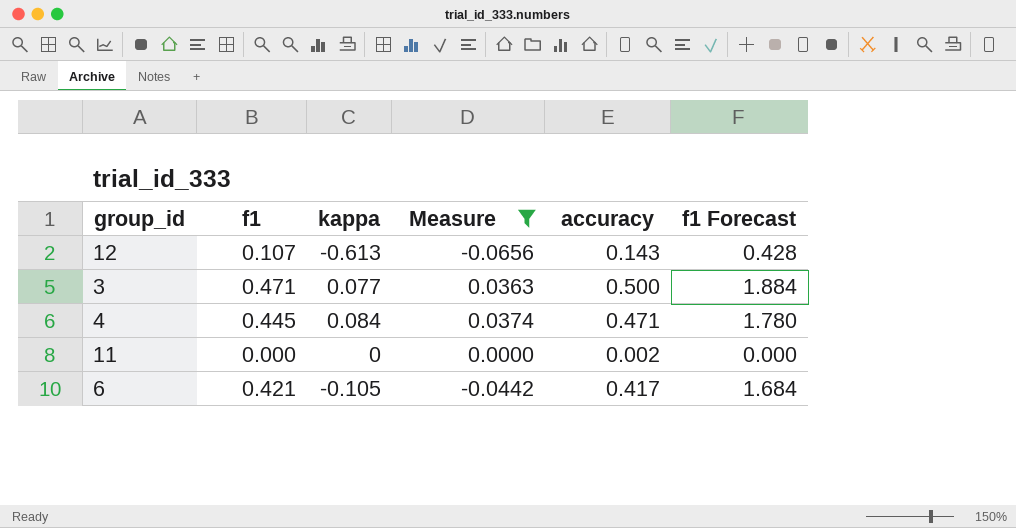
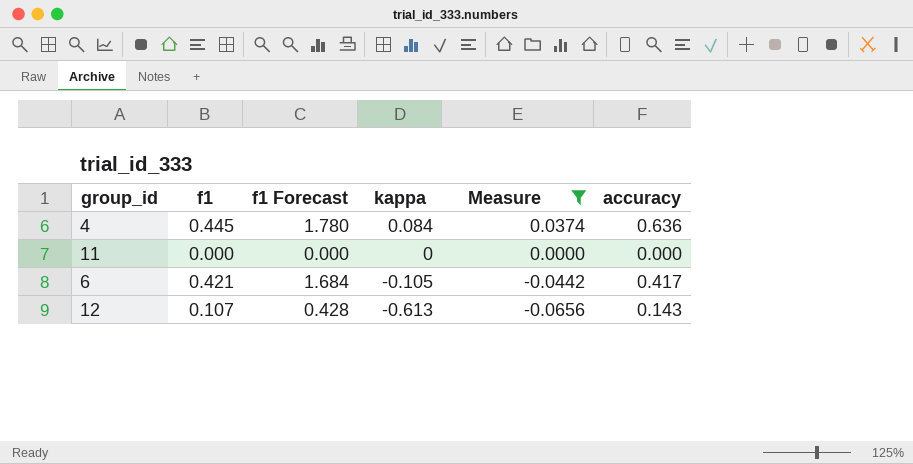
row order: none -> kappa descending
column f1 Forecast | position: 6 -> 3
row 3: 0.471 | 0.077 | 0.0363 | 0.500 | 1.884 -> none
4 | accuracy: 0.471 -> 0.636
11 | accuracy: 0.002 -> 0.000

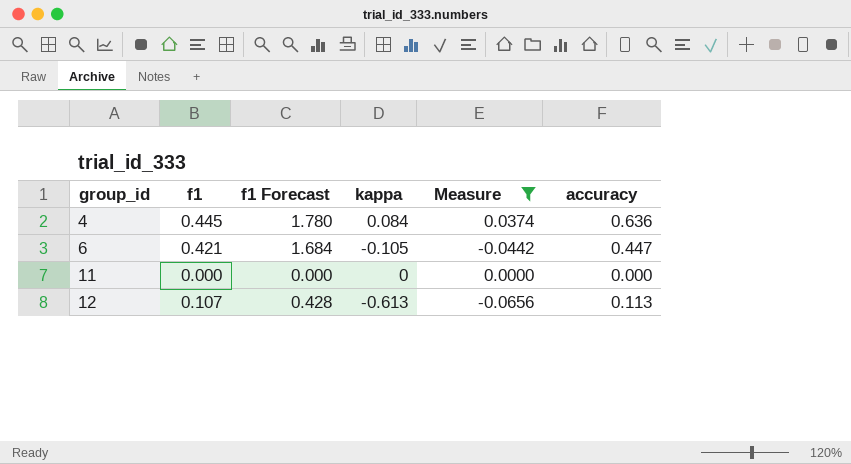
row order: kappa descending -> group_id ascending
6 | accuracy: 0.417 -> 0.447
12 | accuracy: 0.143 -> 0.113

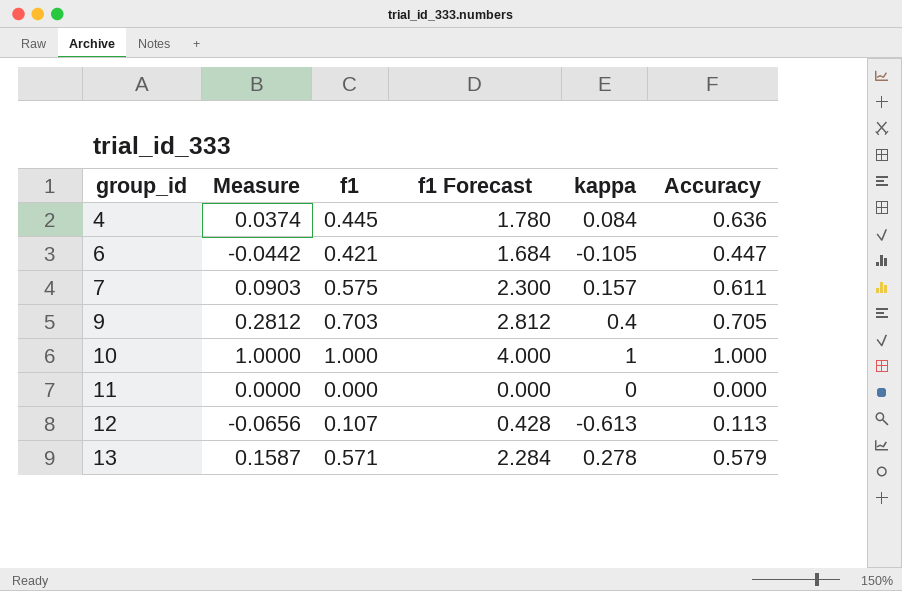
filter: Measure <= 0.0374 -> none
column Measure | position: 5 -> 2
column name: accuracy -> Accuracy

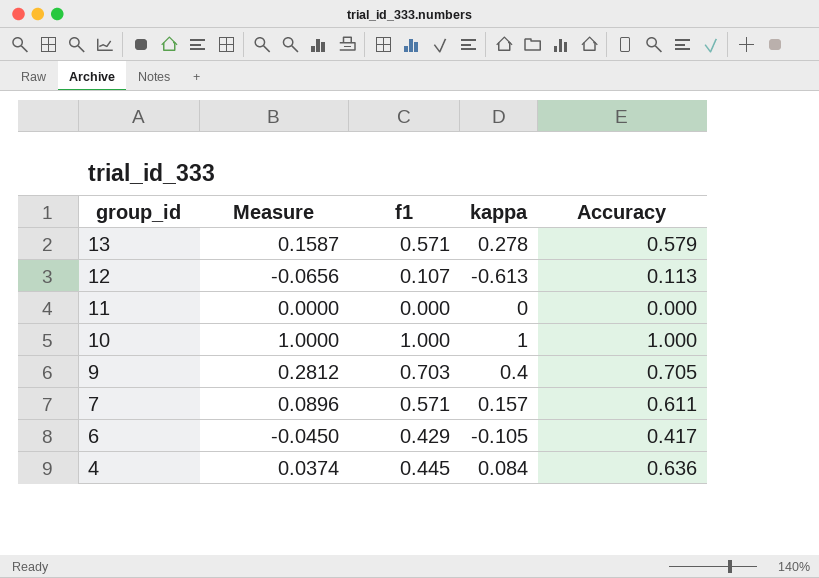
row order: group_id ascending -> group_id descending
column f1 Forecast | formula: [f1] * 4 -> none
7 | Measure: 0.0903 -> 0.0896
7 | f1: 0.575 -> 0.571
6 | Measure: -0.0442 -> -0.0450
6 | f1: 0.421 -> 0.429
6 | Accuracy: 0.447 -> 0.417

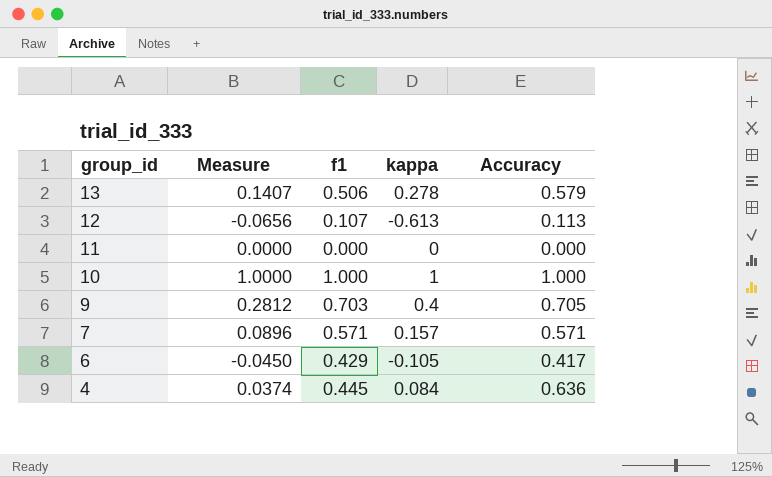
13 | Measure: 0.1587 -> 0.1407
13 | f1: 0.571 -> 0.506
7 | Accuracy: 0.611 -> 0.571

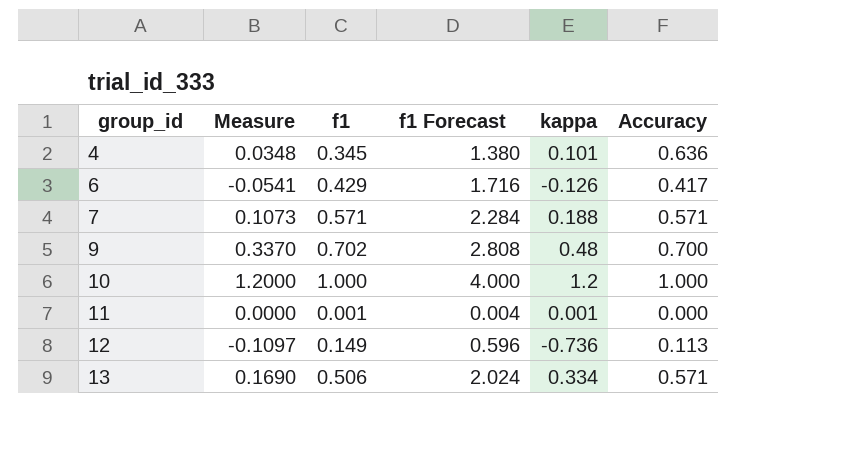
row order: group_id descending -> group_id ascending
column f1 Forecast | formula: none -> [f1] * 4
4 | Measure: 0.0374 -> 0.0348
4 | f1: 0.445 -> 0.345
4 | kappa: 0.084 -> 0.101
6 | Measure: -0.0450 -> -0.0541
6 | kappa: -0.105 -> -0.126
7 | Measure: 0.0896 -> 0.1073
7 | kappa: 0.157 -> 0.188
9 | Measure: 0.2812 -> 0.3370
9 | f1: 0.703 -> 0.702
9 | kappa: 0.4 -> 0.48
9 | Accuracy: 0.705 -> 0.700
10 | Measure: 1.0000 -> 1.2000
10 | kappa: 1 -> 1.2
11 | f1: 0.000 -> 0.001
11 | kappa: 0 -> 0.001
12 | Measure: -0.0656 -> -0.1097
12 | f1: 0.107 -> 0.149
12 | kappa: -0.613 -> -0.736
13 | Measure: 0.1407 -> 0.1690
13 | kappa: 0.278 -> 0.334
13 | Accuracy: 0.579 -> 0.571

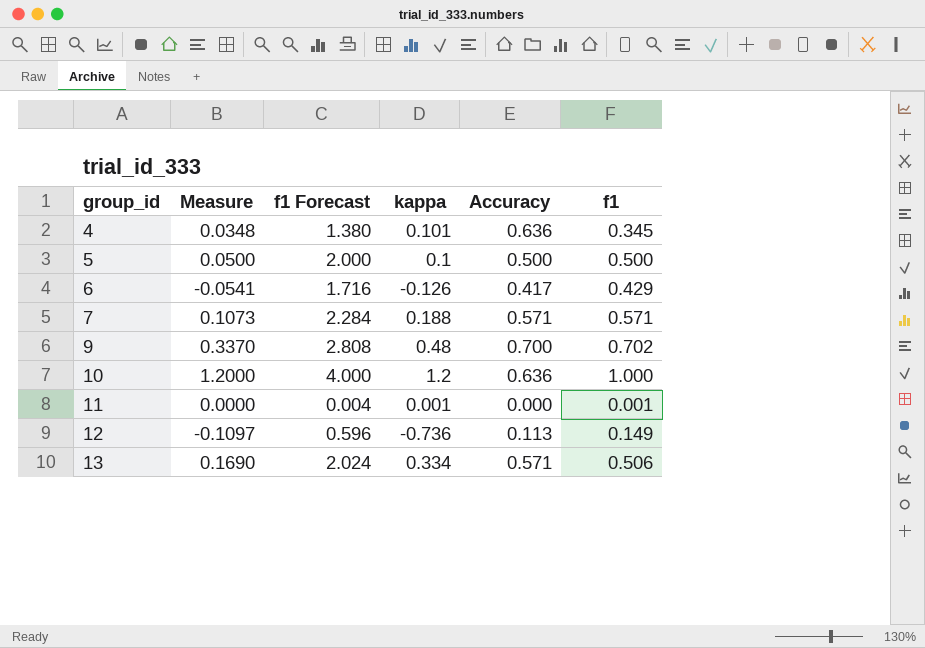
column f1 | position: 3 -> 6
row 5: none -> 0.0500 | 2.000 | 0.1 | 0.500 | 0.500
10 | Accuracy: 1.000 -> 0.636

